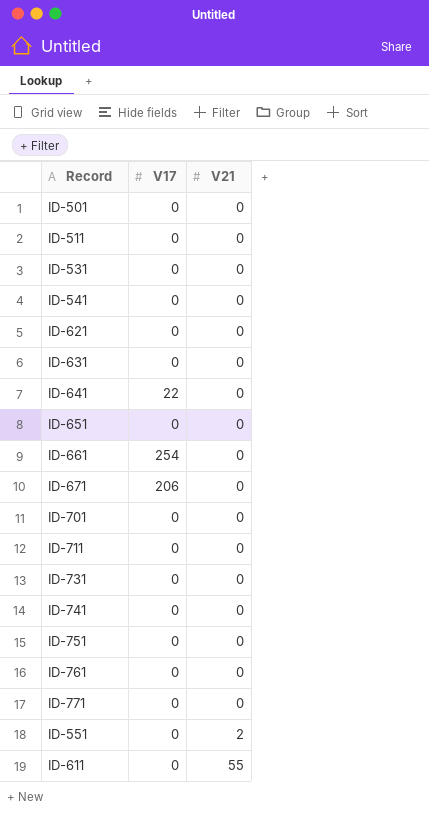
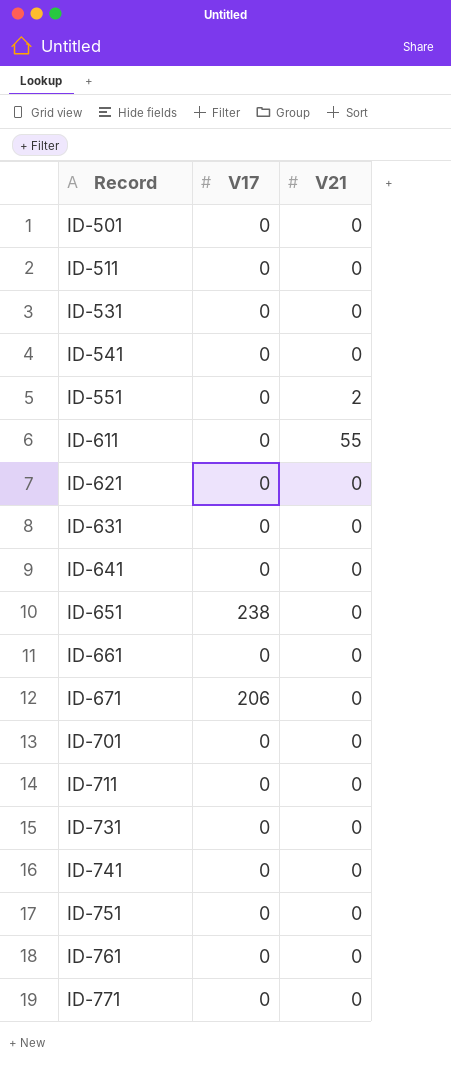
row order: V21 ascending -> Record ascending
ID-641 | V17: 22 -> 0
ID-651 | V17: 0 -> 238
ID-661 | V17: 254 -> 0

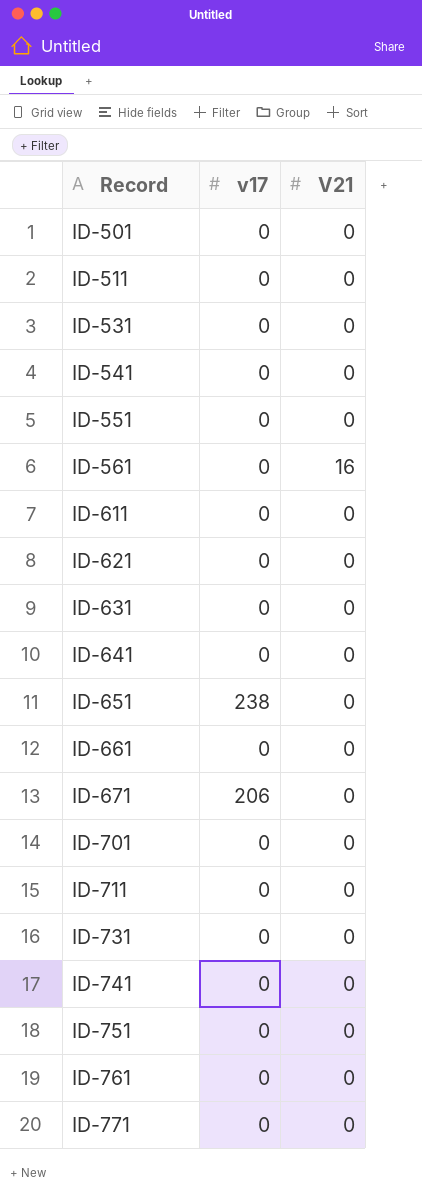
column name: V17 -> v17
ID-551 | V21: 2 -> 0
row ID-561: none -> 0 | 16
ID-611 | V21: 55 -> 0

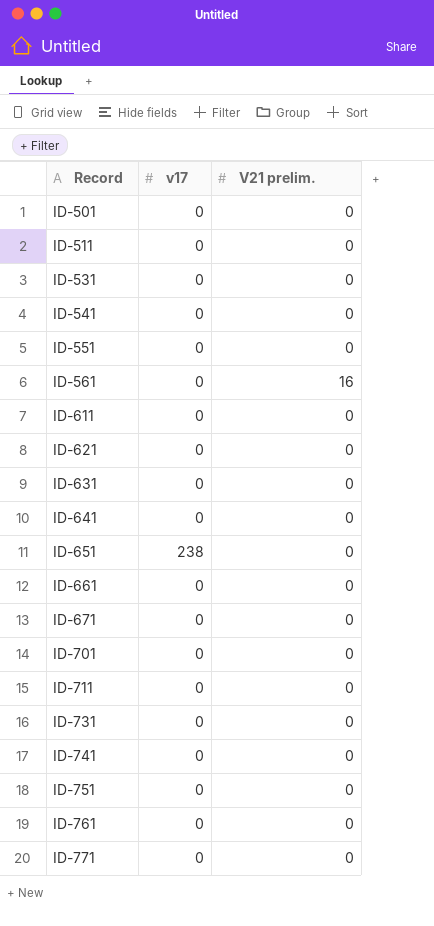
column name: V21 -> V21 prelim.
ID-671 | v17: 206 -> 0

